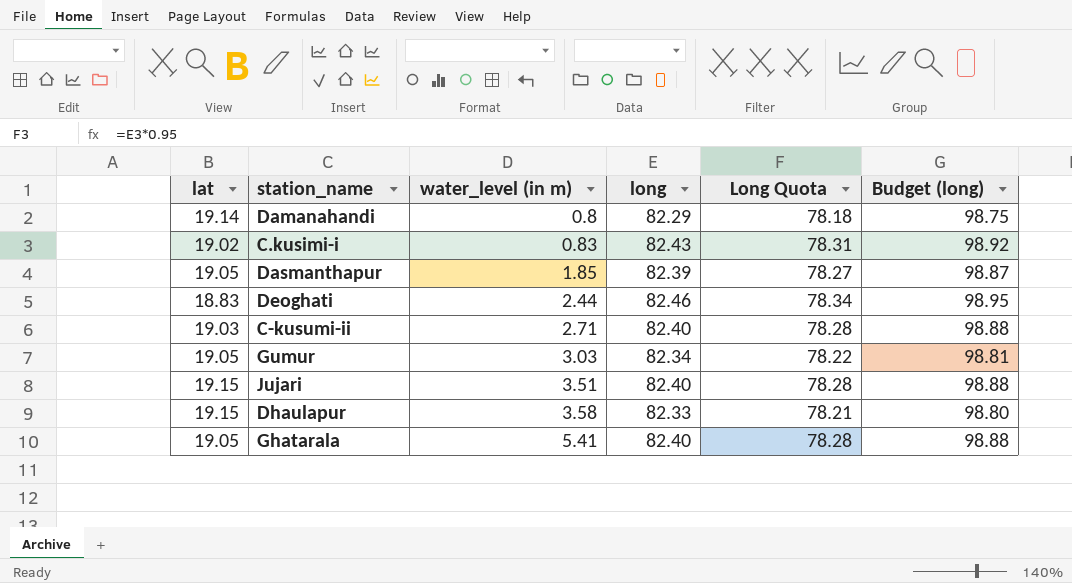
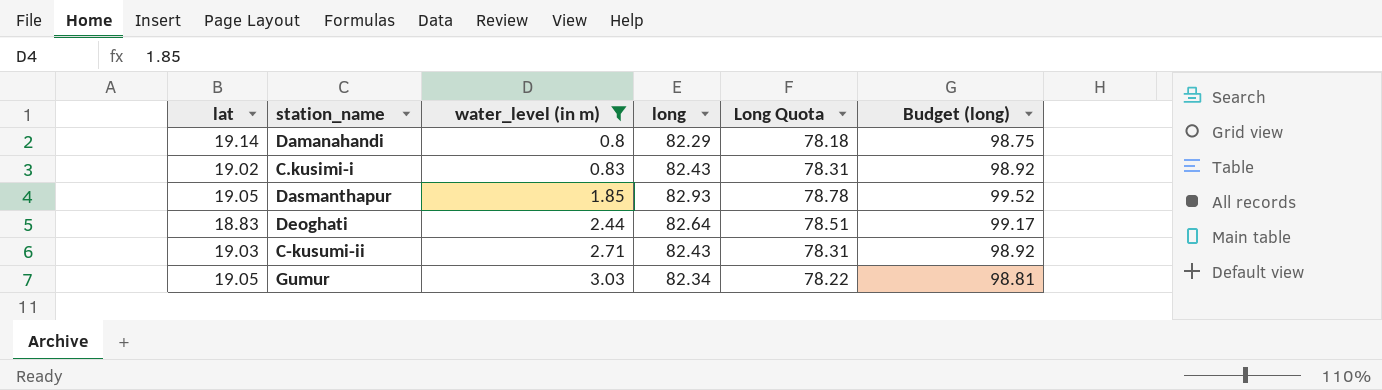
filter: none -> water_level (in m) <= 3.03
Dasmanthapur | long: 82.39 -> 82.93
Dasmanthapur | Long Quota: 78.27 -> 78.78
Dasmanthapur | Budget (long): 98.87 -> 99.52
Deoghati | long: 82.46 -> 82.64
Deoghati | Long Quota: 78.34 -> 78.51
Deoghati | Budget (long): 98.95 -> 99.17
C-kusumi-ii | long: 82.40 -> 82.43
C-kusumi-ii | Long Quota: 78.28 -> 78.31
C-kusumi-ii | Budget (long): 98.88 -> 98.92

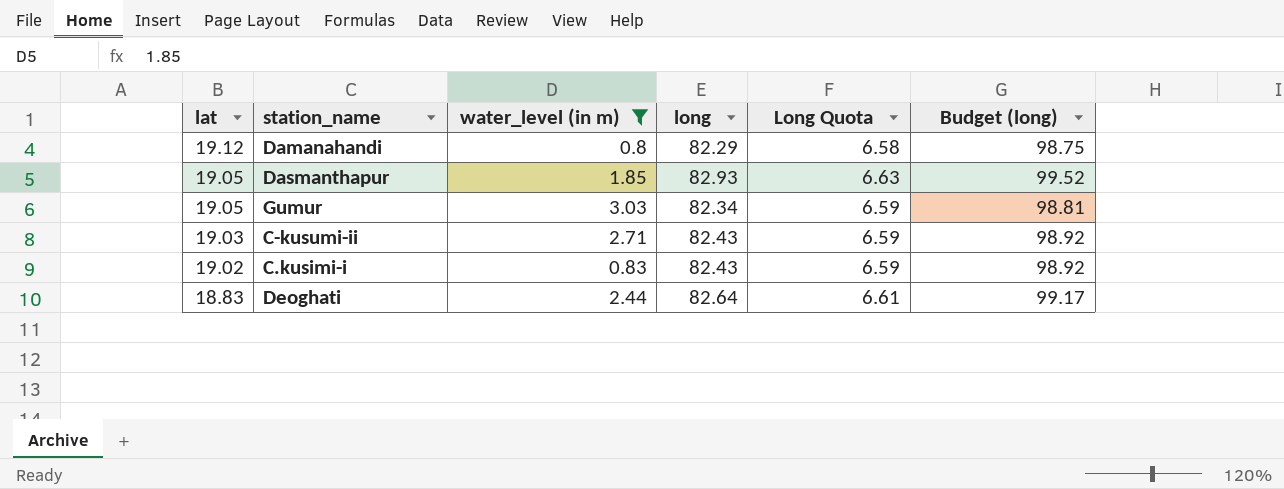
row order: water_level (in m) ascending -> lat descending
column Long Quota | formula: [long] * 0.95 -> [long] * 0.08
Damanahandi | lat: 19.14 -> 19.12

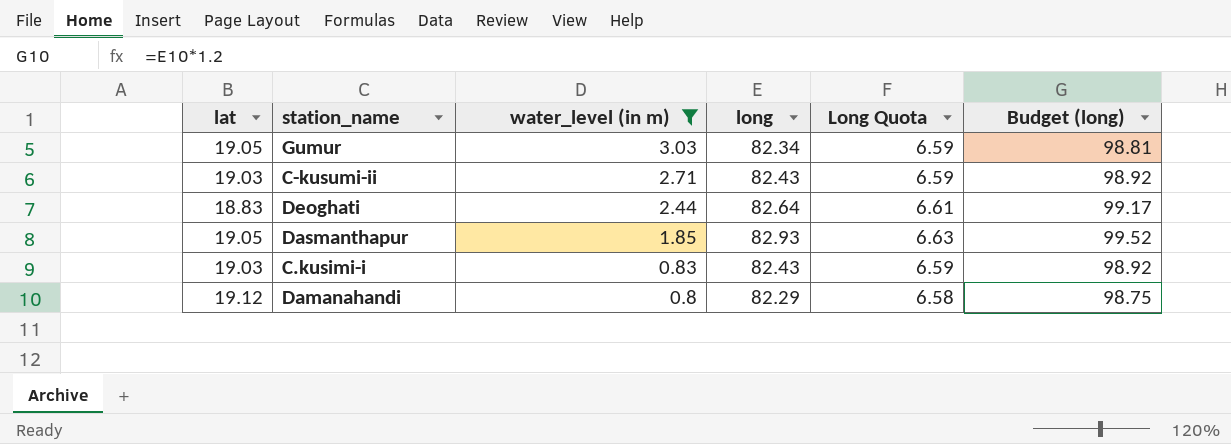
row order: lat descending -> water_level (in m) descending
C.kusimi-i | lat: 19.02 -> 19.03

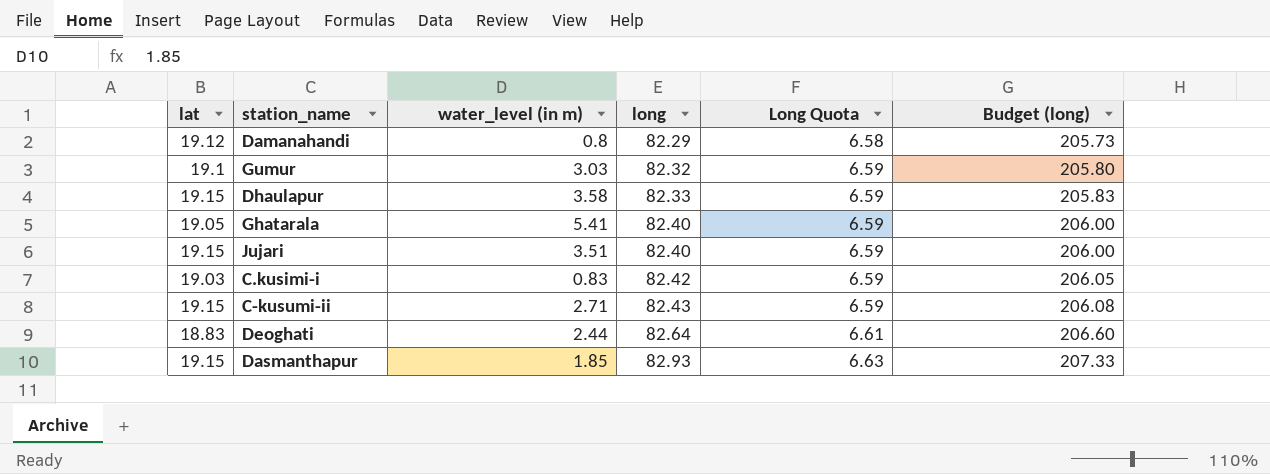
filter: water_level (in m) <= 3.03 -> none
row order: water_level (in m) descending -> long ascending
column Budget (long) | formula: [long] * 1.2 -> [long] * 2.5
Gumur | lat: 19.05 -> 19.1
Gumur | long: 82.34 -> 82.32
C.kusimi-i | long: 82.43 -> 82.42
C-kusumi-ii | lat: 19.03 -> 19.15
Dasmanthapur | lat: 19.05 -> 19.15

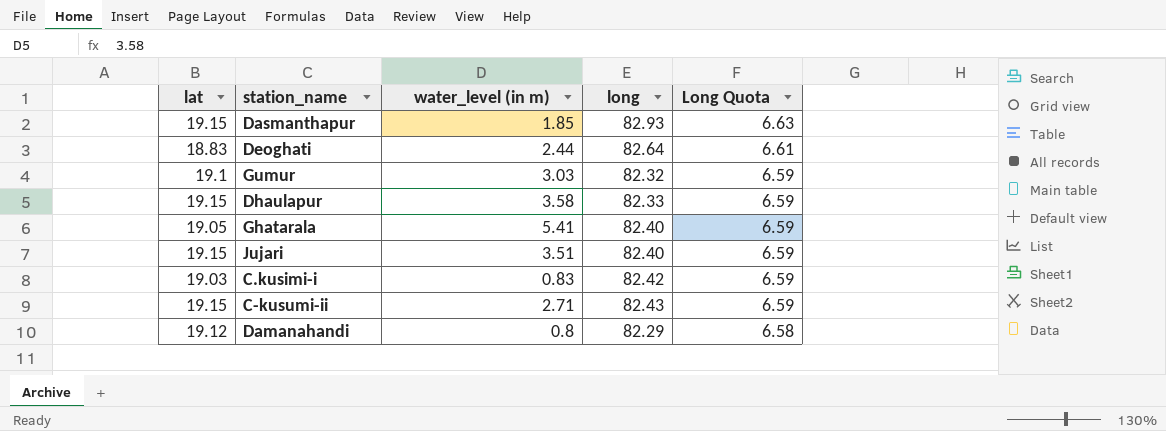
row order: long ascending -> Long Quota descending
column Budget (long) | formula: [long] * 2.5 -> none

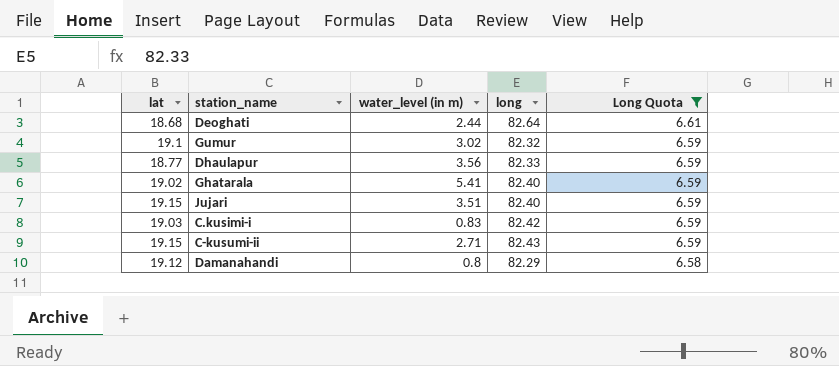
filter: none -> Long Quota != 6.63
Deoghati | lat: 18.83 -> 18.68
Gumur | water_level (in m): 3.03 -> 3.02
Dhaulapur | lat: 19.15 -> 18.77
Dhaulapur | water_level (in m): 3.58 -> 3.56
Ghatarala | lat: 19.05 -> 19.02

